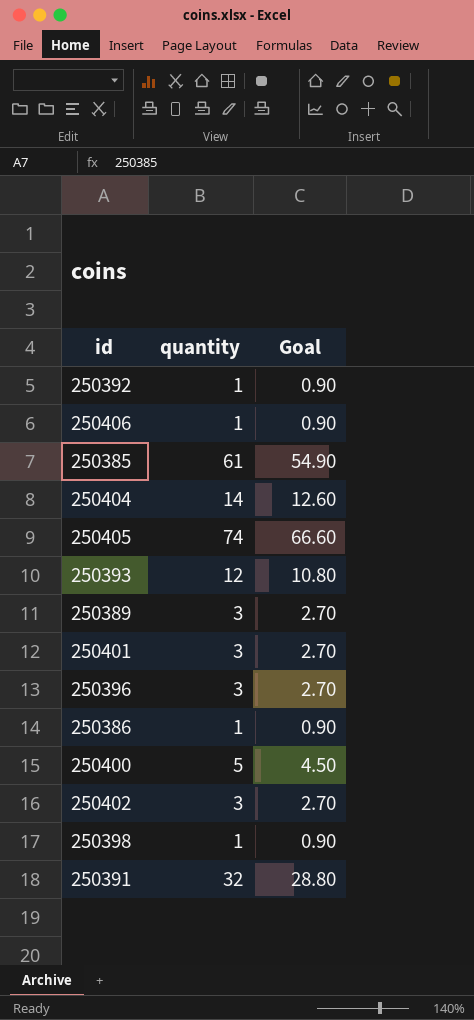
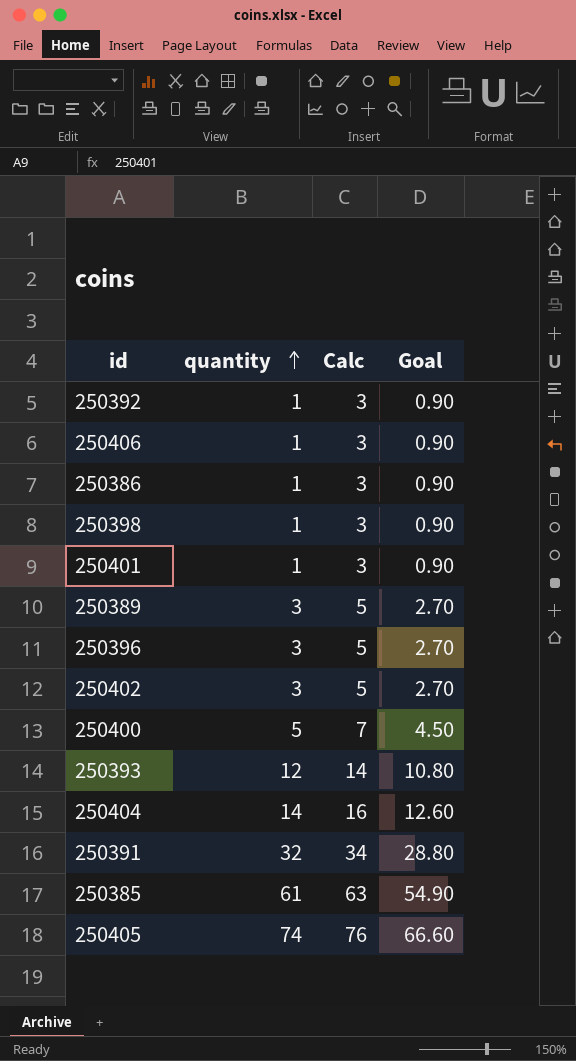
row order: none -> quantity ascending
column Calc | formula: none -> [quantity] + 2
250401 | quantity: 3 -> 1
250401 | Goal: 2.70 -> 0.90

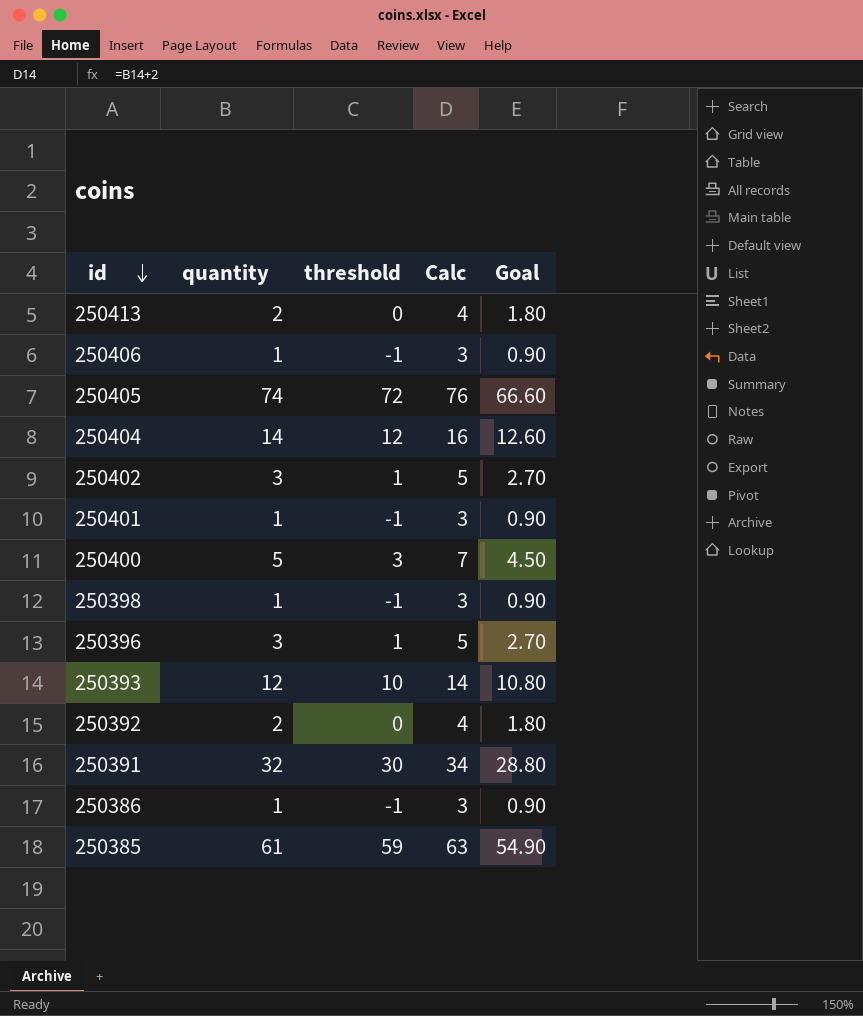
row order: quantity ascending -> id descending
column threshold | formula: none -> [quantity] - 2
row 250389: 3 | 5 | 2.70 -> none
row 250413: none -> 2 | 0 | 4 | 1.80
250392 | quantity: 1 -> 2
250392 | Calc: 3 -> 4
250392 | Goal: 0.90 -> 1.80

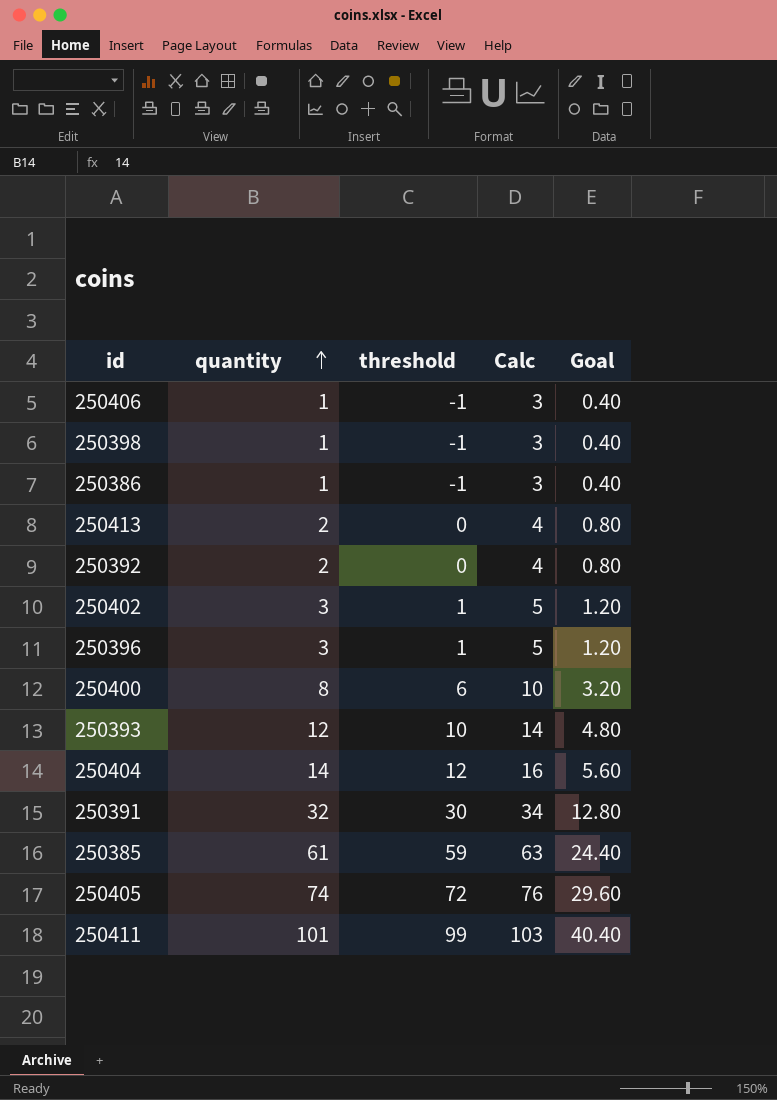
row order: id descending -> quantity ascending
column Goal | formula: [quantity] * 0.9 -> [quantity] * 0.4
row 250401: 1 | -1 | 3 | 0.90 -> none
250400 | quantity: 5 -> 8
250400 | threshold: 3 -> 6
250400 | Calc: 7 -> 10
row 250411: none -> 101 | 99 | 103 | 40.40

